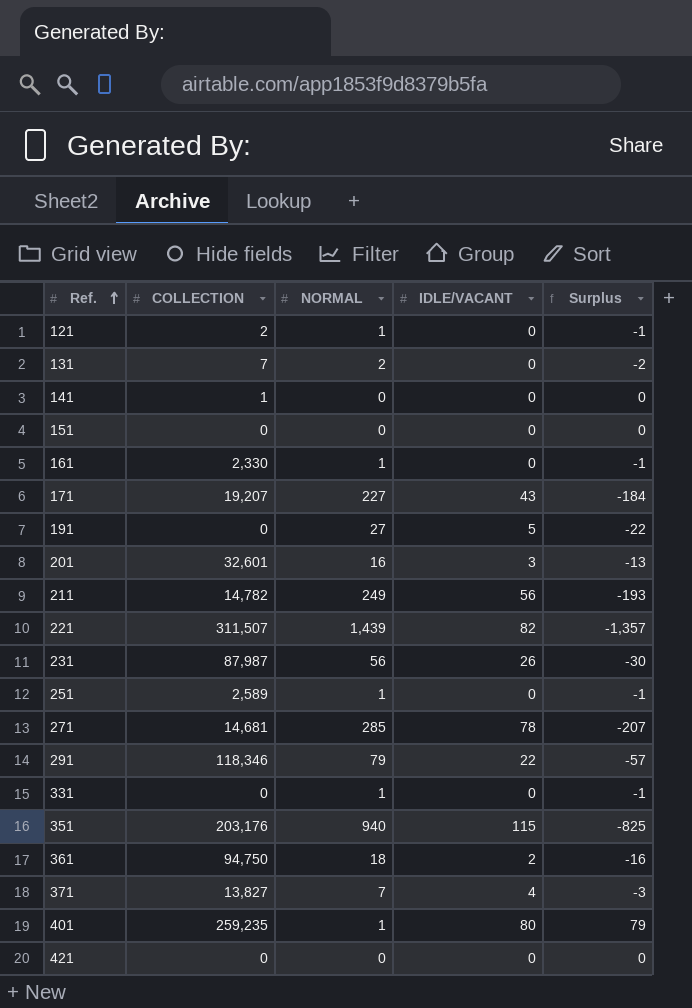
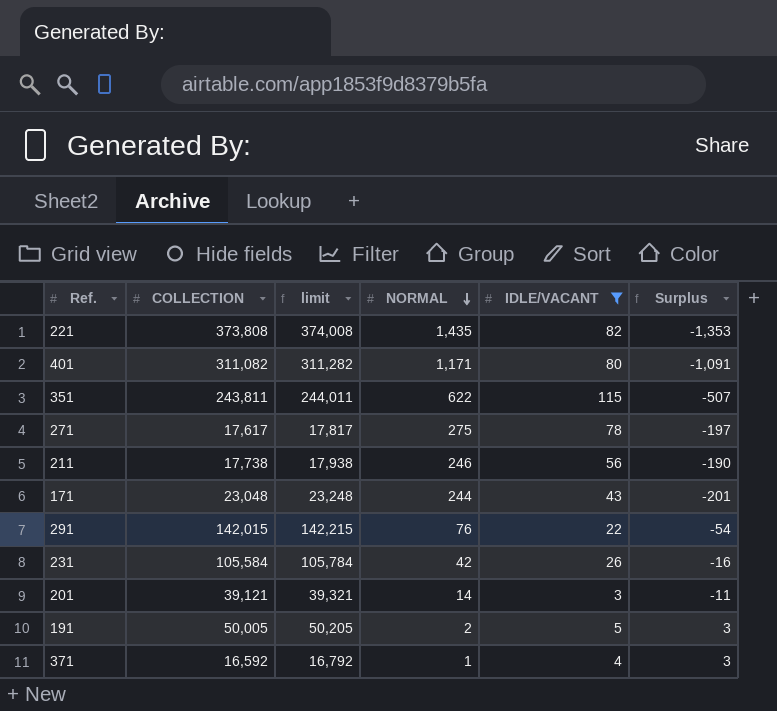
filter: none -> IDLE/VACANT >= 3
row order: Ref. ascending -> NORMAL descending
column limit | formula: none -> [COLLECTION] + 200
221 | COLLECTION: 311,507 -> 373,808
221 | NORMAL: 1,439 -> 1,435
221 | Surplus: -1,357 -> -1,353
401 | COLLECTION: 259,235 -> 311,082
401 | NORMAL: 1 -> 1,171
401 | Surplus: 79 -> -1,091
351 | COLLECTION: 203,176 -> 243,811
351 | NORMAL: 940 -> 622
351 | Surplus: -825 -> -507
271 | COLLECTION: 14,681 -> 17,617
271 | NORMAL: 285 -> 275
271 | Surplus: -207 -> -197
211 | COLLECTION: 14,782 -> 17,738
211 | NORMAL: 249 -> 246
211 | Surplus: -193 -> -190
171 | COLLECTION: 19,207 -> 23,048
171 | NORMAL: 227 -> 244
171 | Surplus: -184 -> -201
291 | COLLECTION: 118,346 -> 142,015
291 | NORMAL: 79 -> 76
291 | Surplus: -57 -> -54
231 | COLLECTION: 87,987 -> 105,584
231 | NORMAL: 56 -> 42
231 | Surplus: -30 -> -16
201 | COLLECTION: 32,601 -> 39,121
201 | NORMAL: 16 -> 14
201 | Surplus: -13 -> -11
191 | COLLECTION: 0 -> 50,005
191 | NORMAL: 27 -> 2
191 | Surplus: -22 -> 3
371 | COLLECTION: 13,827 -> 16,592
371 | NORMAL: 7 -> 1
371 | Surplus: -3 -> 3

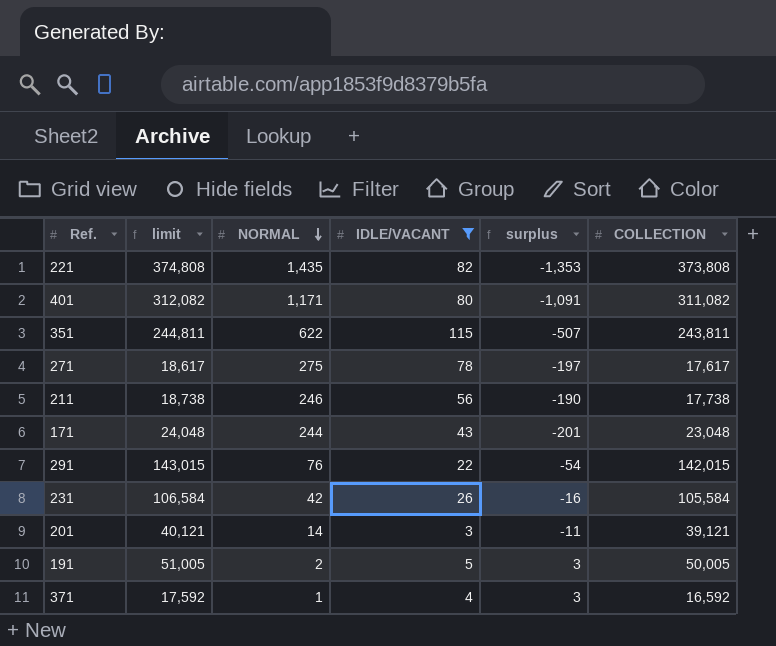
column limit | formula: [COLLECTION] + 200 -> [COLLECTION] + 1000
column name: Surplus -> surplus
column COLLECTION | position: 2 -> 6

